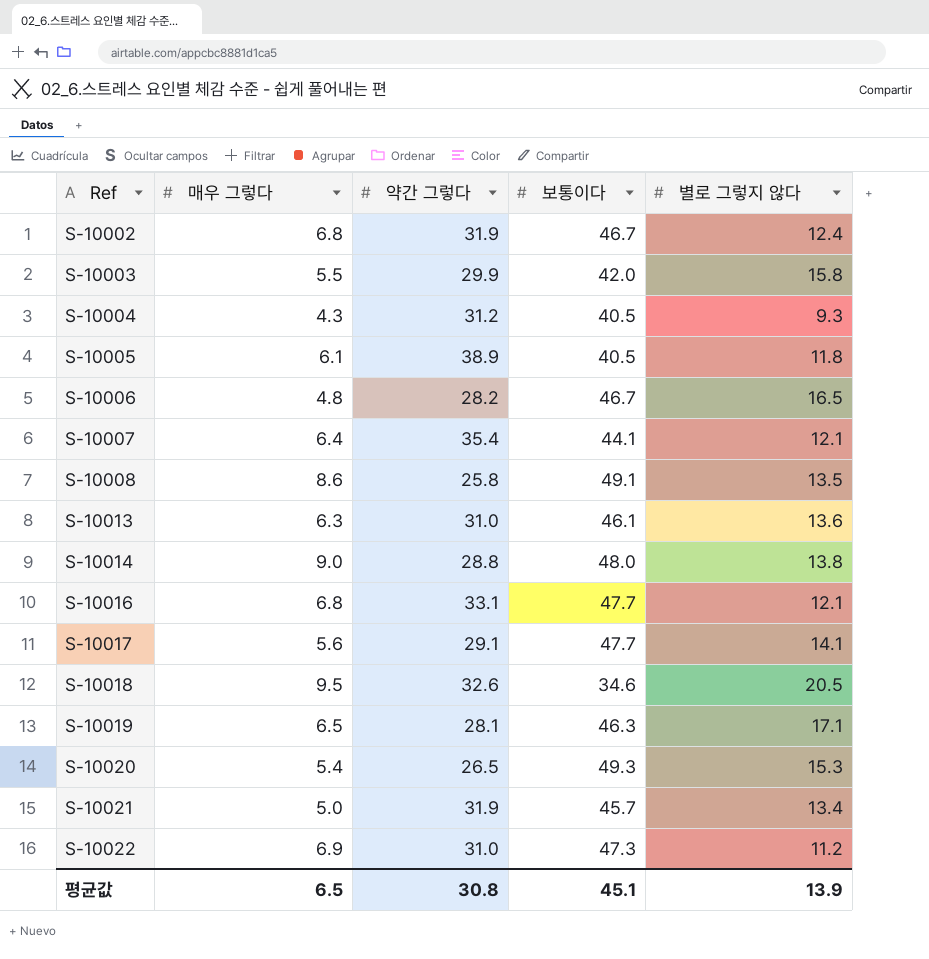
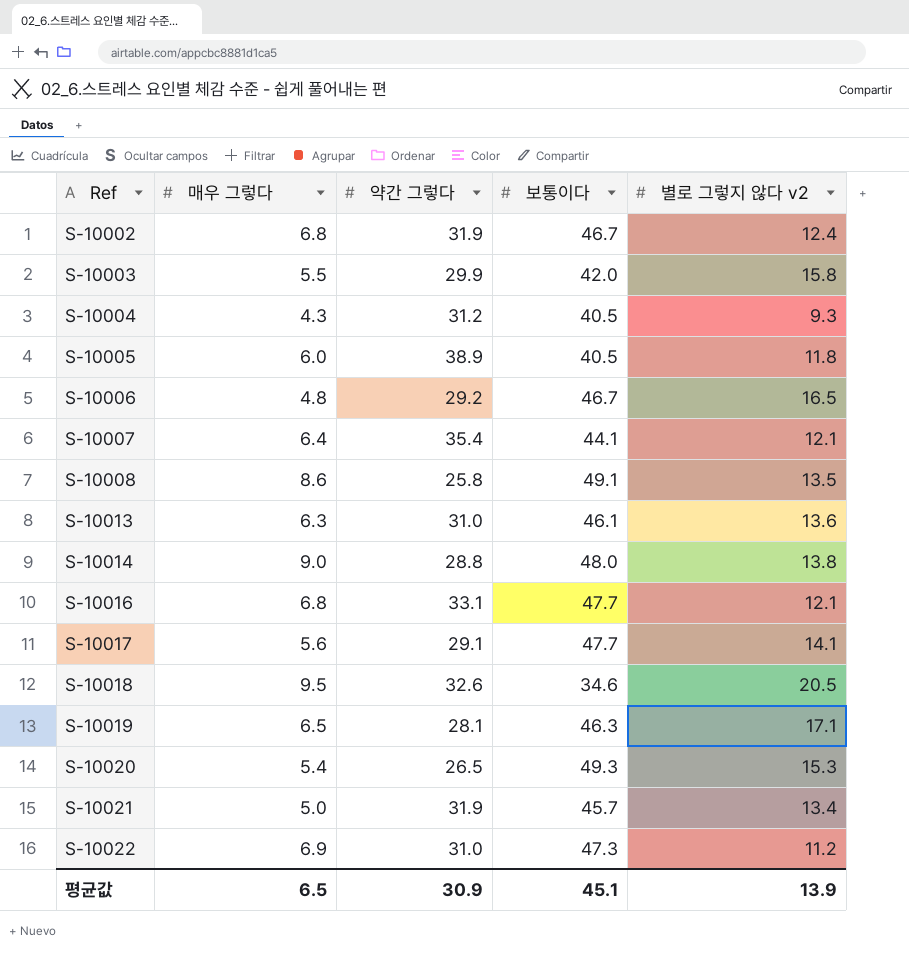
column name: 별로 그렇지 않다 -> 별로 그렇지 않다 v2
S-10005 | 매우 그렇다: 6.1 -> 6.0
S-10006 | 약간 그렇다: 28.2 -> 29.2
평균값 | 약간 그렇다: 30.8 -> 30.9

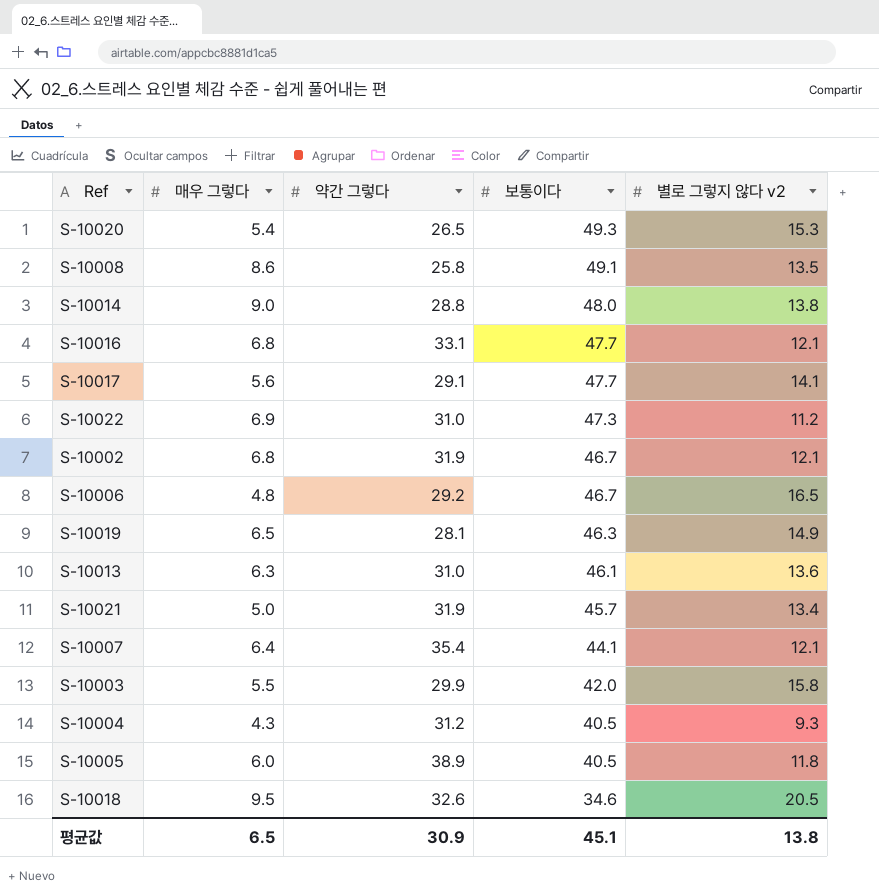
row order: Ref ascending -> 보통이다 descending
S-10002 | 별로 그렇지 않다 v2: 12.4 -> 12.1
S-10019 | 별로 그렇지 않다 v2: 17.1 -> 14.9
평균값 | 별로 그렇지 않다 v2: 13.9 -> 13.8

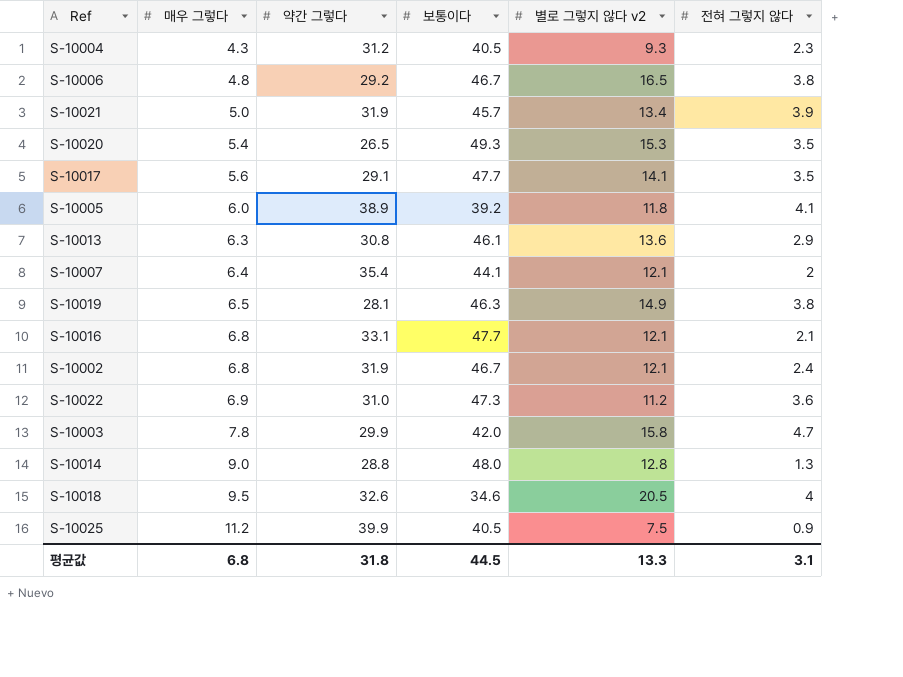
row order: 보통이다 descending -> 매우 그렇다 ascending
column 전혀 그렇지 않다 | position: none -> 6
row S-10008: 8.6 | 25.8 | 49.1 | 13.5 -> none
S-10005 | 보통이다: 40.5 -> 39.2
S-10013 | 약간 그렇다: 31.0 -> 30.8
S-10003 | 매우 그렇다: 5.5 -> 7.8
S-10014 | 별로 그렇지 않다 v2: 13.8 -> 12.8
row S-10025: none -> 11.2 | 39.9 | 40.5 | 7.5 | 0.9
평균값 | 매우 그렇다: 6.5 -> 6.8
평균값 | 약간 그렇다: 30.9 -> 31.8
평균값 | 보통이다: 45.1 -> 44.5
평균값 | 별로 그렇지 않다 v2: 13.8 -> 13.3

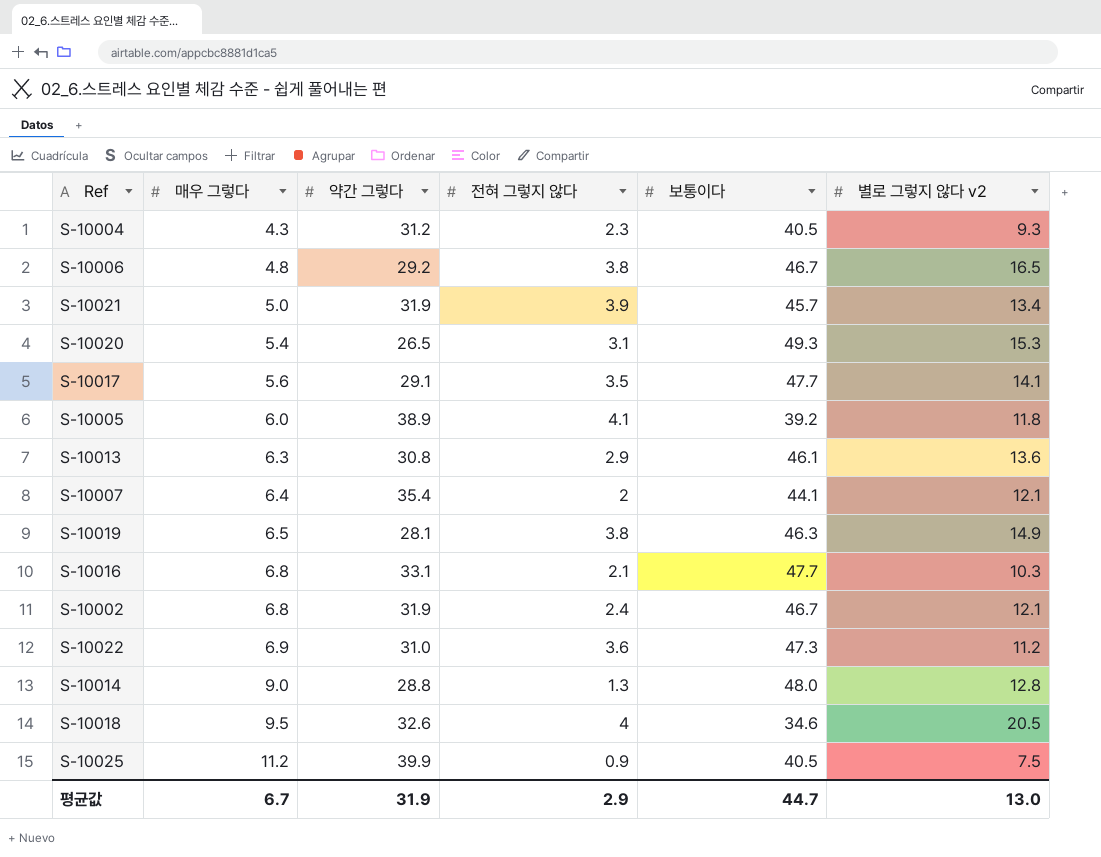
column 전혀 그렇지 않다 | position: 6 -> 4
row S-10003: 7.8 | 29.9 | 42.0 | 15.8 | 4.7 -> none
S-10020 | 전혀 그렇지 않다: 3.5 -> 3.1
S-10016 | 별로 그렇지 않다 v2: 12.1 -> 10.3
평균값 | 매우 그렇다: 6.8 -> 6.7
평균값 | 약간 그렇다: 31.8 -> 31.9
평균값 | 전혀 그렇지 않다: 3.1 -> 2.9
평균값 | 보통이다: 44.5 -> 44.7
평균값 | 별로 그렇지 않다 v2: 13.3 -> 13.0

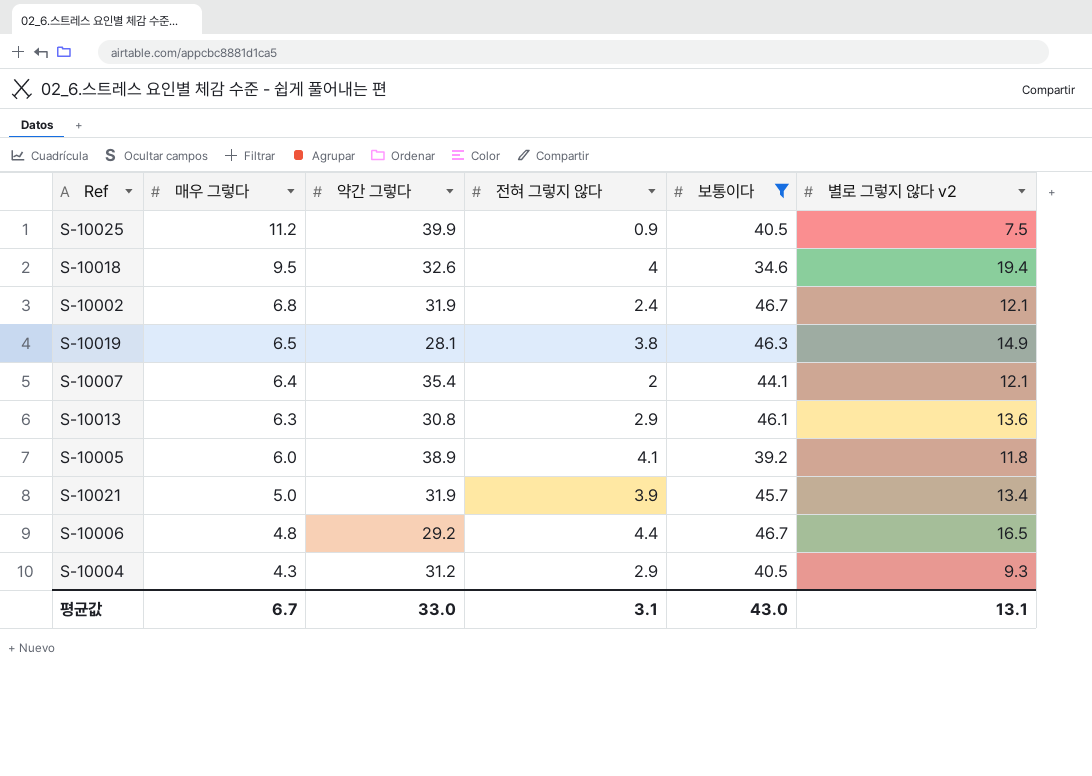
filter: none -> 보통이다 <= 46.7
row order: 매우 그렇다 ascending -> 매우 그렇다 descending
S-10018 | 별로 그렇지 않다 v2: 20.5 -> 19.4
S-10006 | 전혀 그렇지 않다: 3.8 -> 4.4
S-10004 | 전혀 그렇지 않다: 2.3 -> 2.9
평균값 | 약간 그렇다: 31.9 -> 33.0
평균값 | 전혀 그렇지 않다: 2.9 -> 3.1
평균값 | 보통이다: 44.7 -> 43.0
평균값 | 별로 그렇지 않다 v2: 13.0 -> 13.1

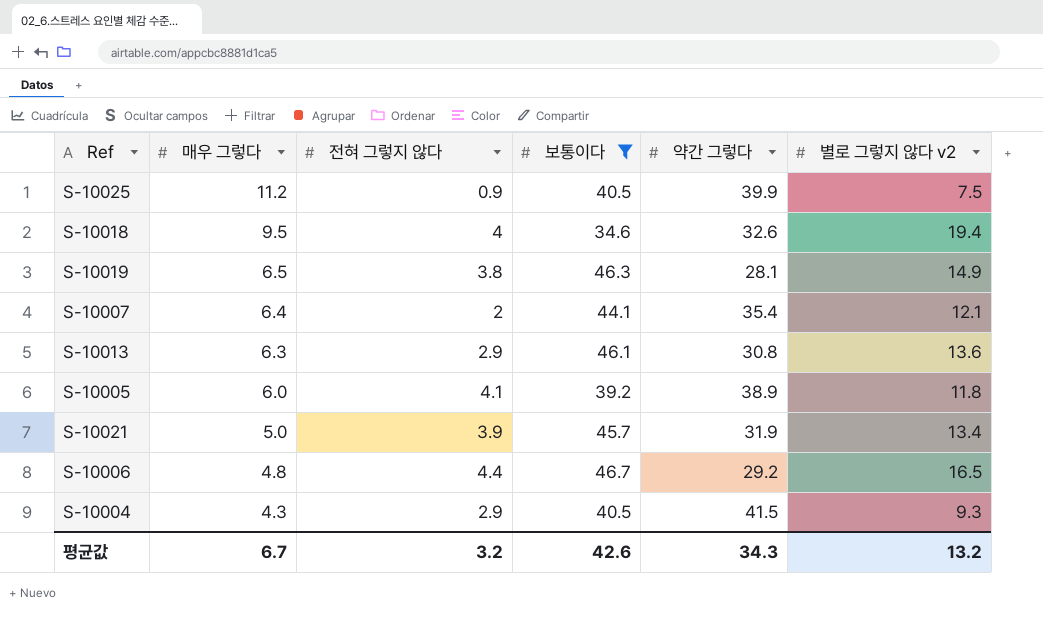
column 약간 그렇다 | position: 3 -> 5
row S-10002: 6.8 | 31.9 | 2.4 | 46.7 | 12.1 -> none
S-10004 | 약간 그렇다: 31.2 -> 41.5
평균값 | 전혀 그렇지 않다: 3.1 -> 3.2
평균값 | 보통이다: 43.0 -> 42.6
평균값 | 약간 그렇다: 33.0 -> 34.3
평균값 | 별로 그렇지 않다 v2: 13.1 -> 13.2

